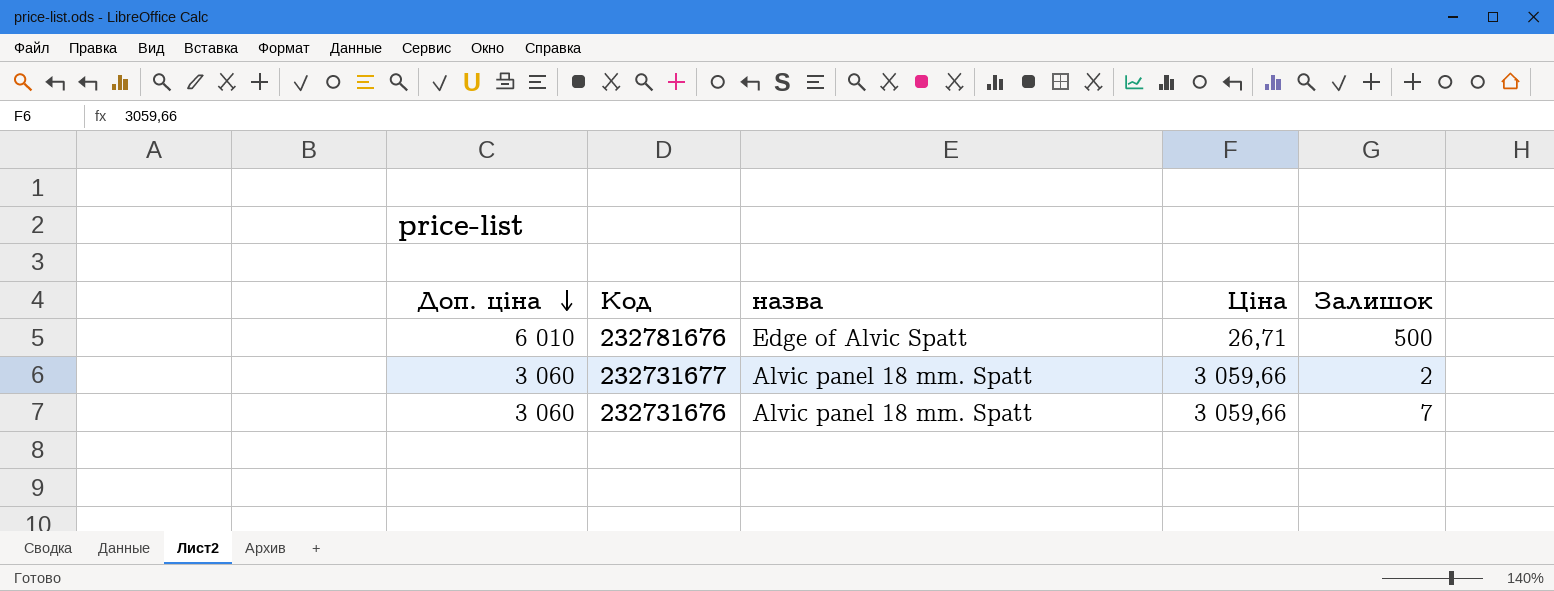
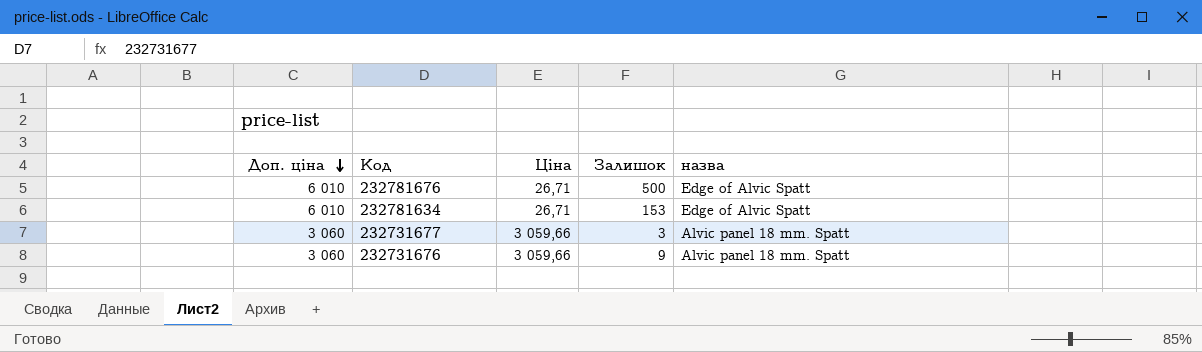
column назва | position: 3 -> 5
row 232781634: none -> 6 010 | 26,71 | 153 | Edge of Alvic Spatt
232731677 | Залишок: 2 -> 3
232731676 | Залишок: 7 -> 9

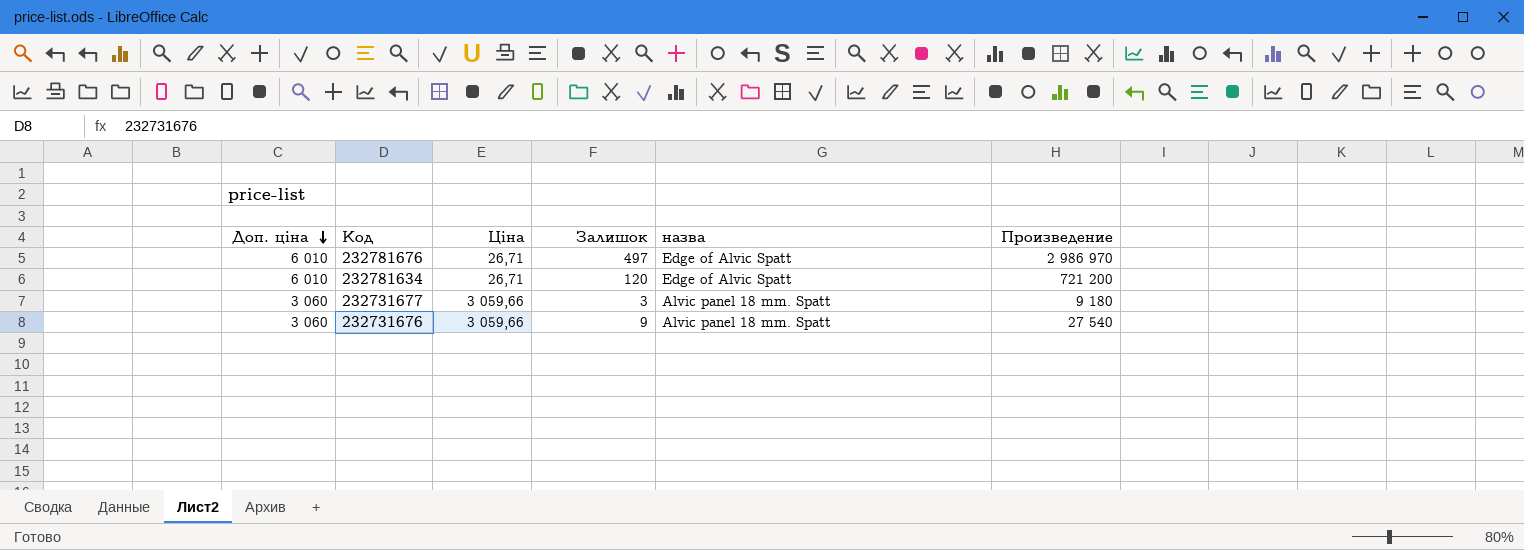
column Произведение | formula: none -> [Доп. ціна] * [Залишок]
232781676 | Залишок: 500 -> 497
232781634 | Залишок: 153 -> 120

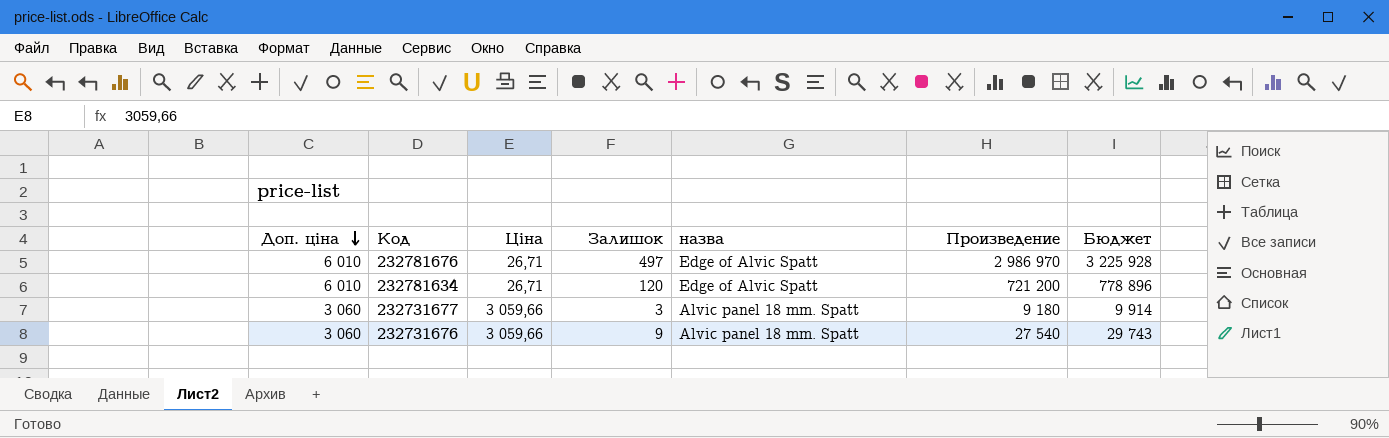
column Бюджет | formula: none -> [Произведение] * 1,08

